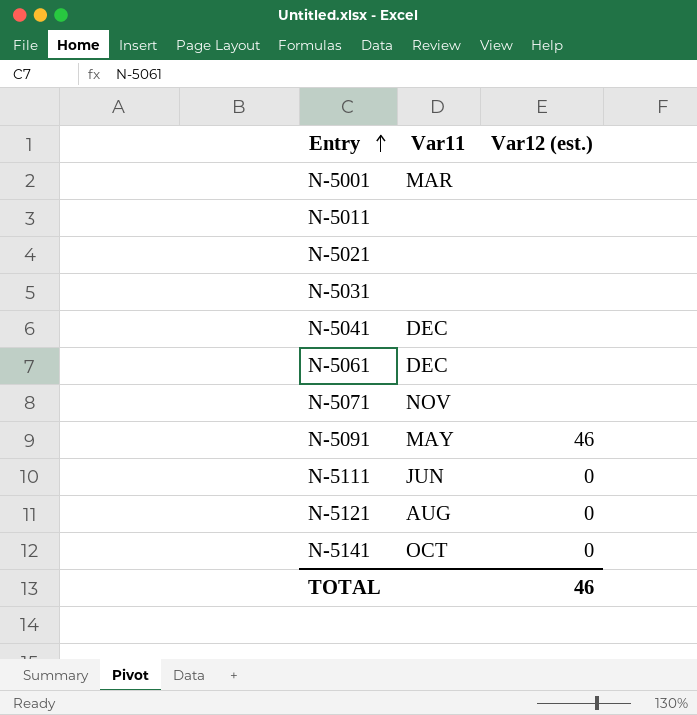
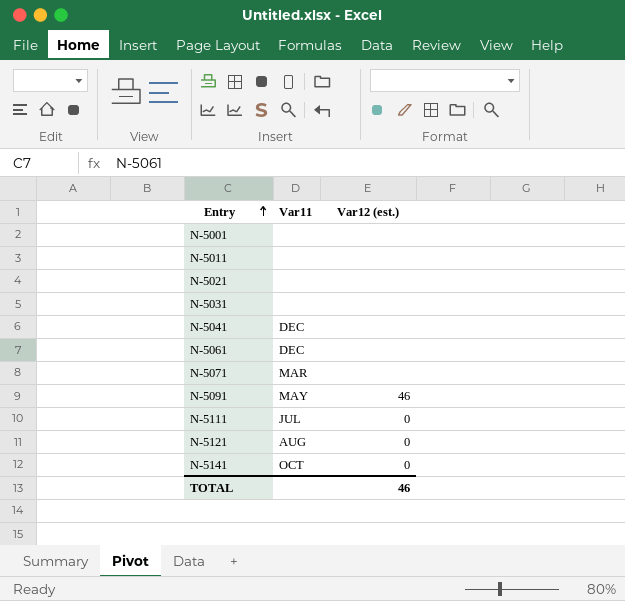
N-5001 | Var11: MAR -> none
N-5071 | Var11: NOV -> MAR
N-5111 | Var11: JUN -> JUL

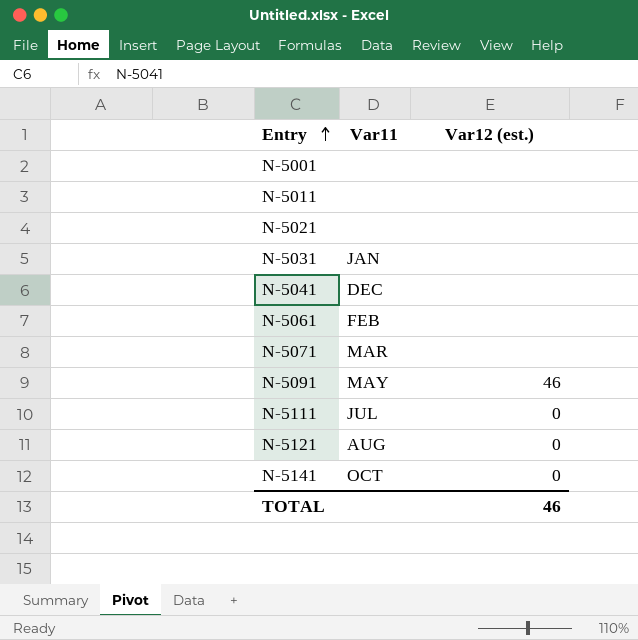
N-5031 | Var11: none -> JAN
N-5061 | Var11: DEC -> FEB

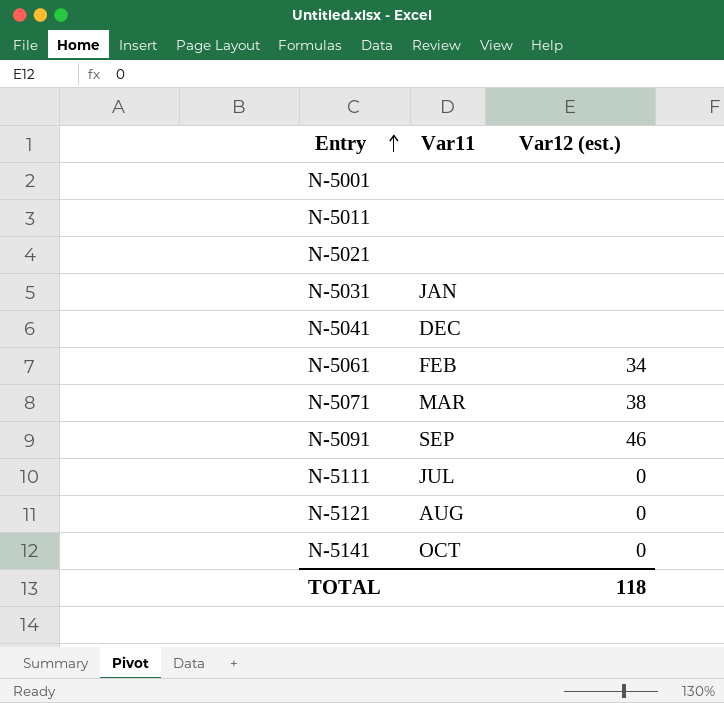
N-5061 | Var12 (est.): none -> 34
N-5071 | Var12 (est.): none -> 38
N-5091 | Var11: MAY -> SEP
TOTAL | Var12 (est.): 46 -> 118

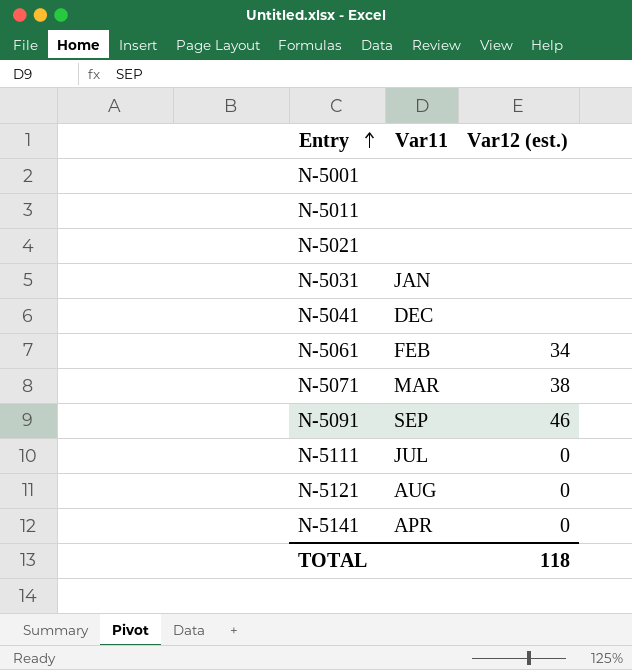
N-5141 | Var11: OCT -> APR

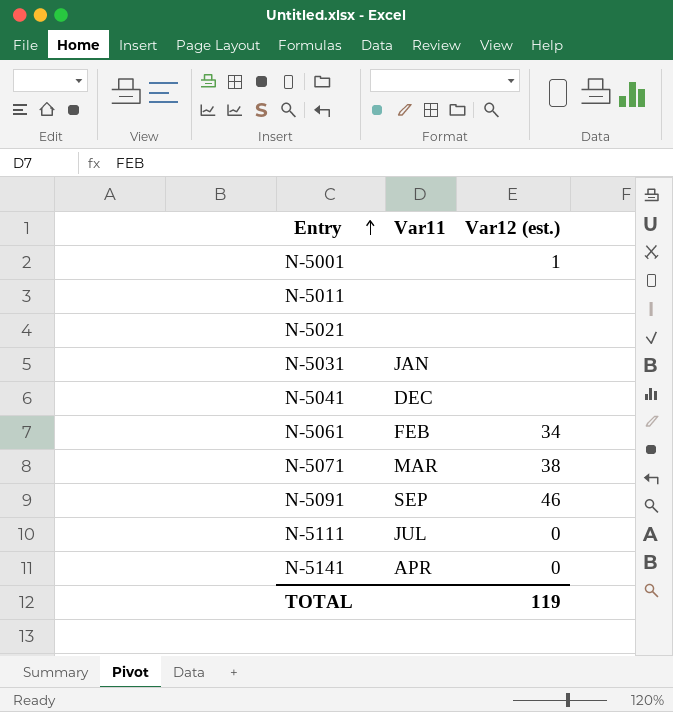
row N-5121: AUG | 0 -> none
N-5001 | Var12 (est.): none -> 1
TOTAL | Var12 (est.): 118 -> 119

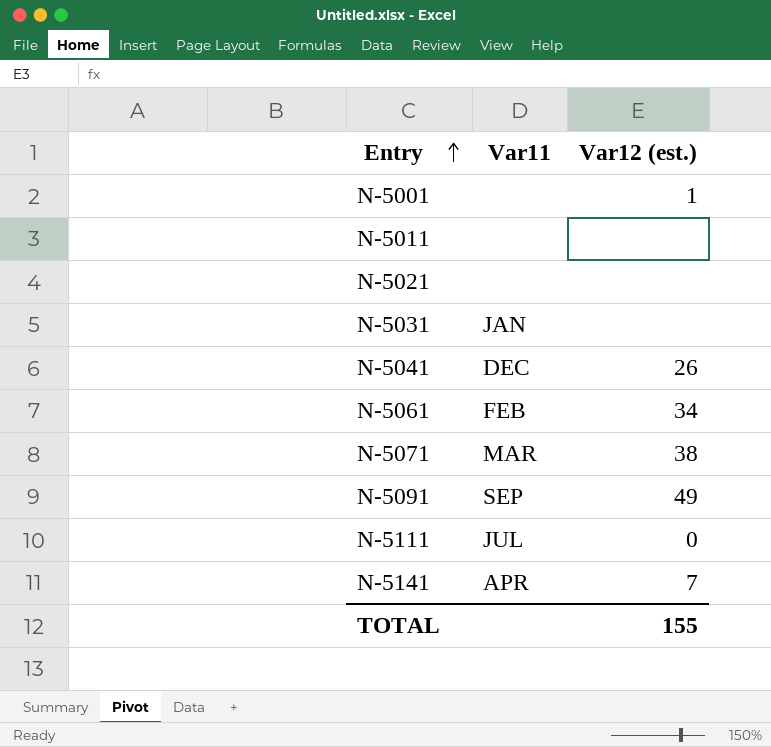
N-5041 | Var12 (est.): none -> 26
N-5091 | Var12 (est.): 46 -> 49
N-5141 | Var12 (est.): 0 -> 7
TOTAL | Var12 (est.): 119 -> 155

